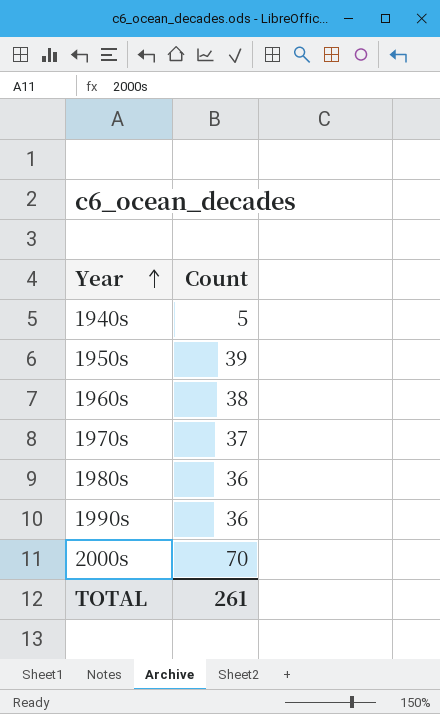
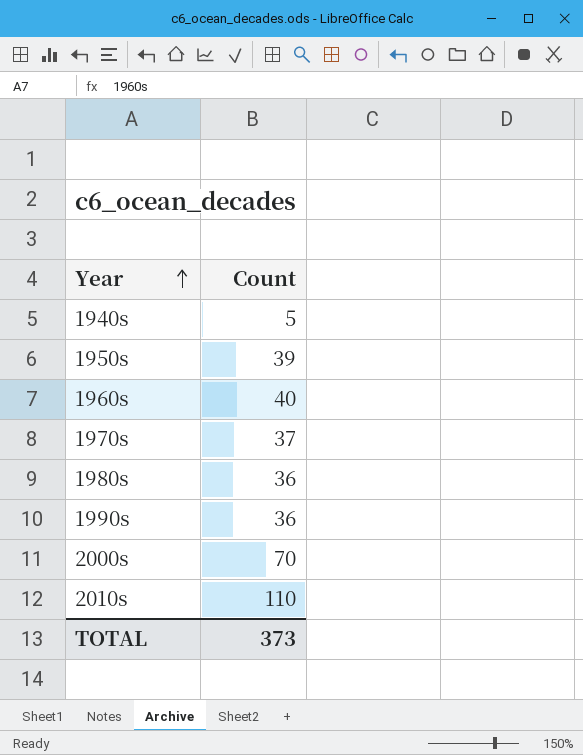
1960s | Count: 38 -> 40
row 2010s: none -> 110
TOTAL | Count: 261 -> 373

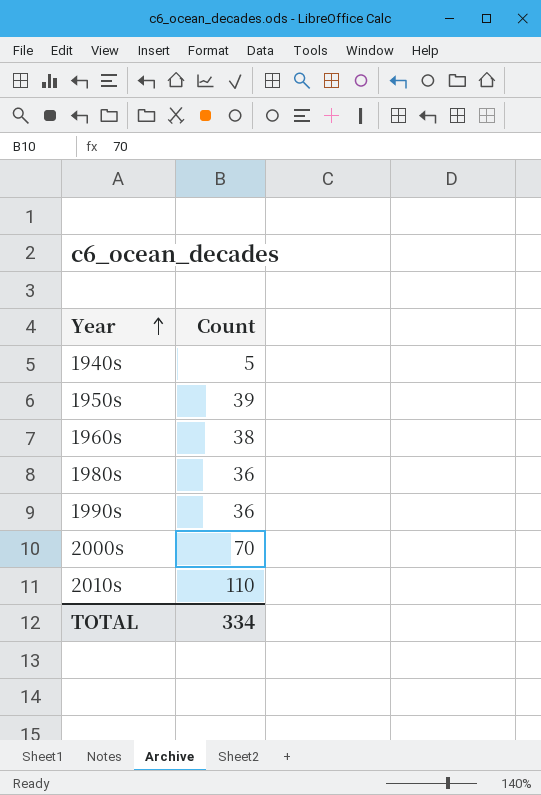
row 1970s: 37 -> none
1960s | Count: 40 -> 38
TOTAL | Count: 373 -> 334

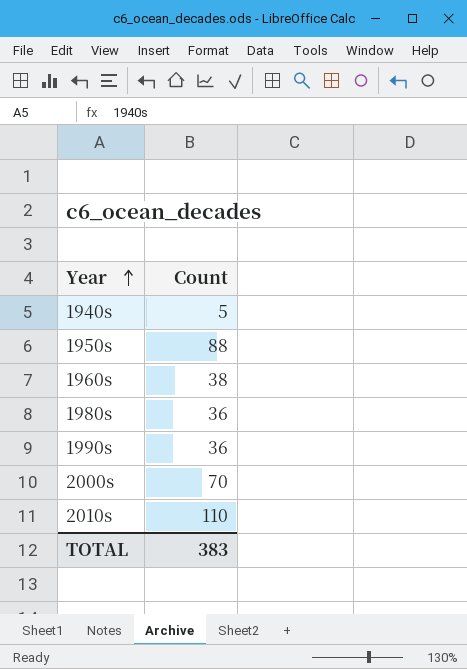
1950s | Count: 39 -> 88
TOTAL | Count: 334 -> 383

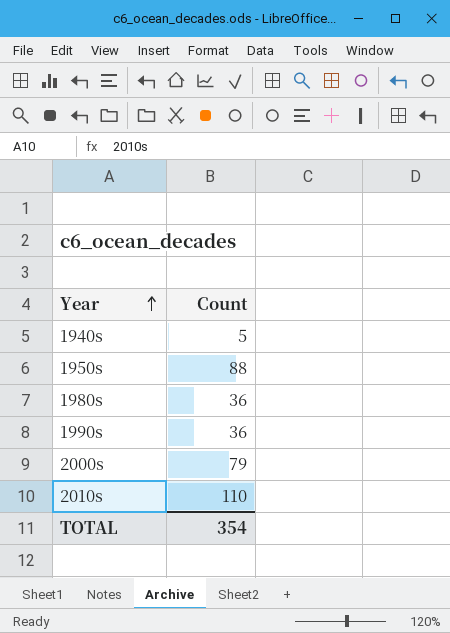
row 1960s: 38 -> none
2000s | Count: 70 -> 79
TOTAL | Count: 383 -> 354

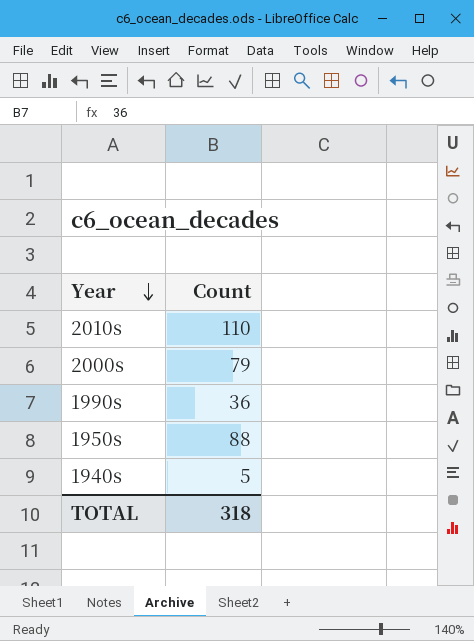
row order: Year ascending -> Year descending
row 1980s: 36 -> none
TOTAL | Count: 354 -> 318

